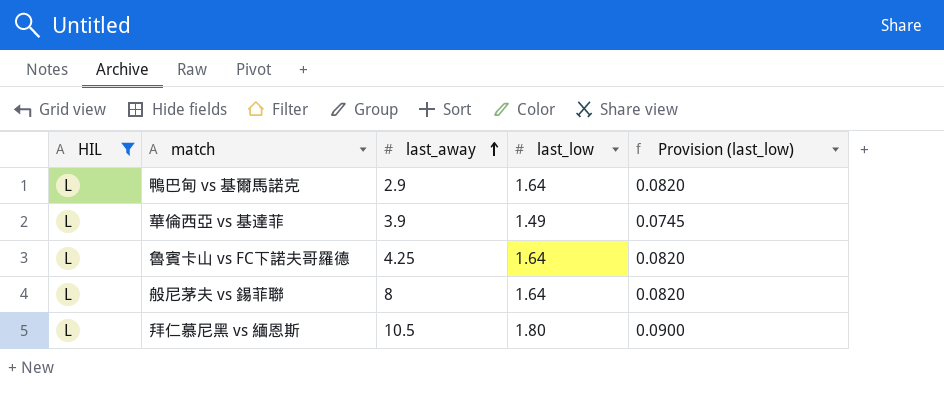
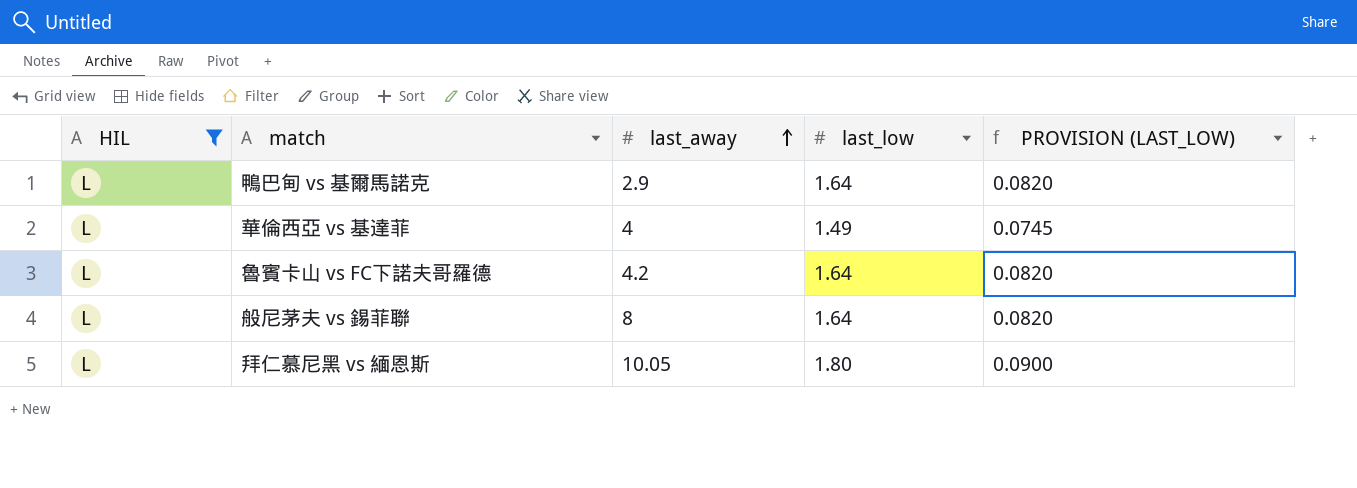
column name: Provision (last_low) -> PROVISION (LAST_LOW)
華倫西亞 vs 基達菲 | last_away: 3.9 -> 4
魯賓卡山 vs FC下諾夫哥羅德 | last_away: 4.25 -> 4.2
拜仁慕尼黑 vs 緬恩斯 | last_away: 10.5 -> 10.05

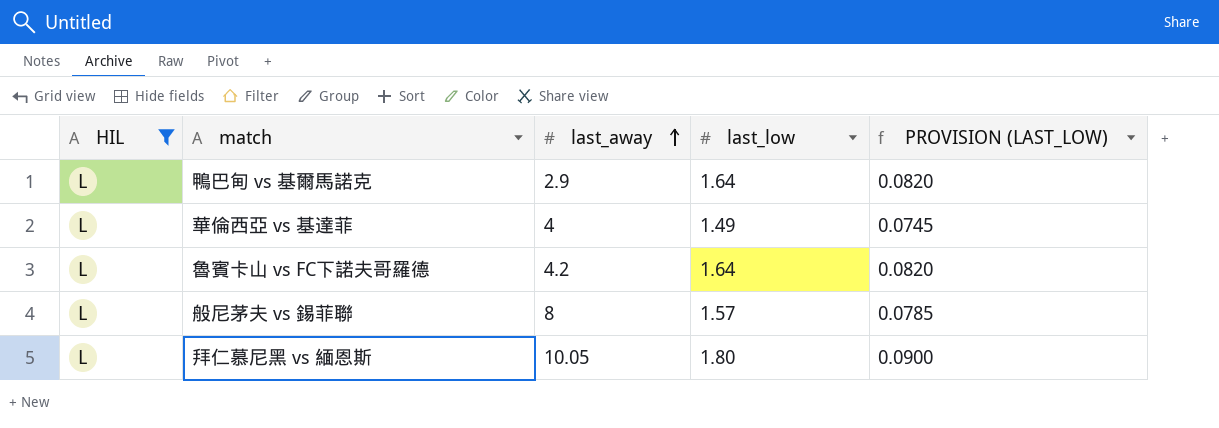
般尼茅夫 vs 錫菲聯 | last_low: 1.64 -> 1.57
般尼茅夫 vs 錫菲聯 | PROVISION (LAST_LOW): 0.0820 -> 0.0785

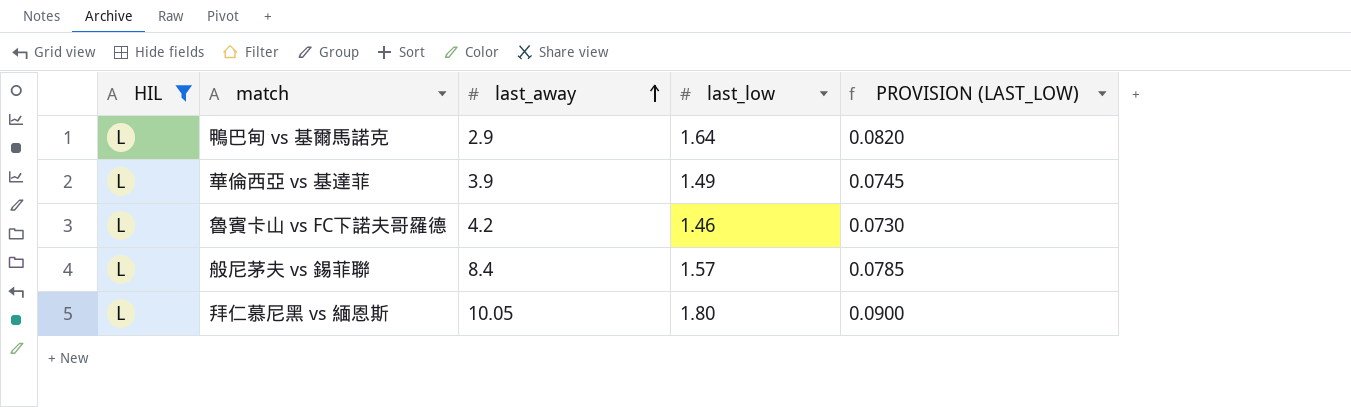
華倫西亞 vs 基達菲 | last_away: 4 -> 3.9
魯賓卡山 vs FC下諾夫哥羅德 | last_low: 1.64 -> 1.46
魯賓卡山 vs FC下諾夫哥羅德 | PROVISION (LAST_LOW): 0.0820 -> 0.0730
般尼茅夫 vs 錫菲聯 | last_away: 8 -> 8.4

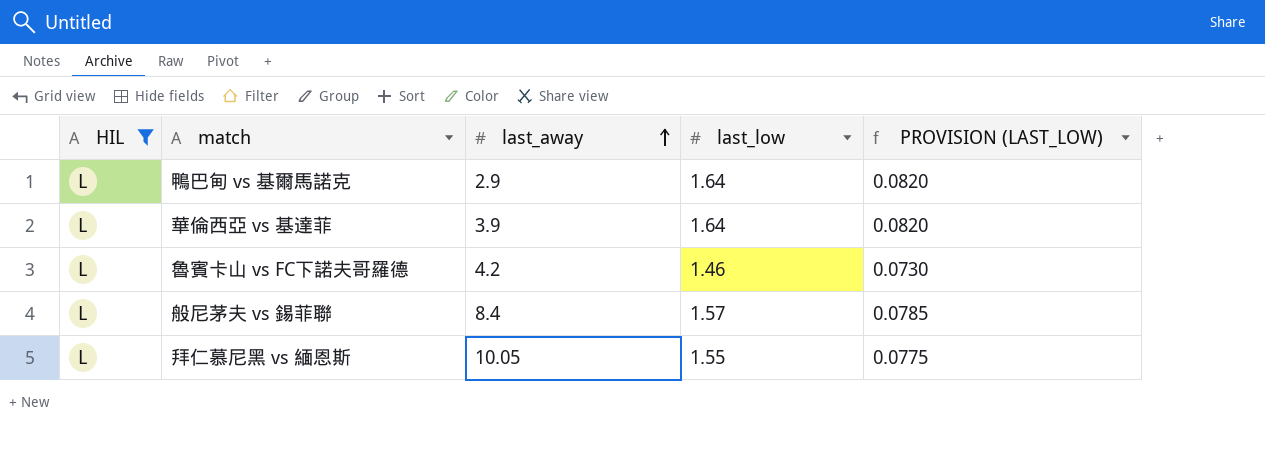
華倫西亞 vs 基達菲 | last_low: 1.49 -> 1.64
華倫西亞 vs 基達菲 | PROVISION (LAST_LOW): 0.0745 -> 0.0820
拜仁慕尼黑 vs 緬恩斯 | last_low: 1.80 -> 1.55
拜仁慕尼黑 vs 緬恩斯 | PROVISION (LAST_LOW): 0.0900 -> 0.0775

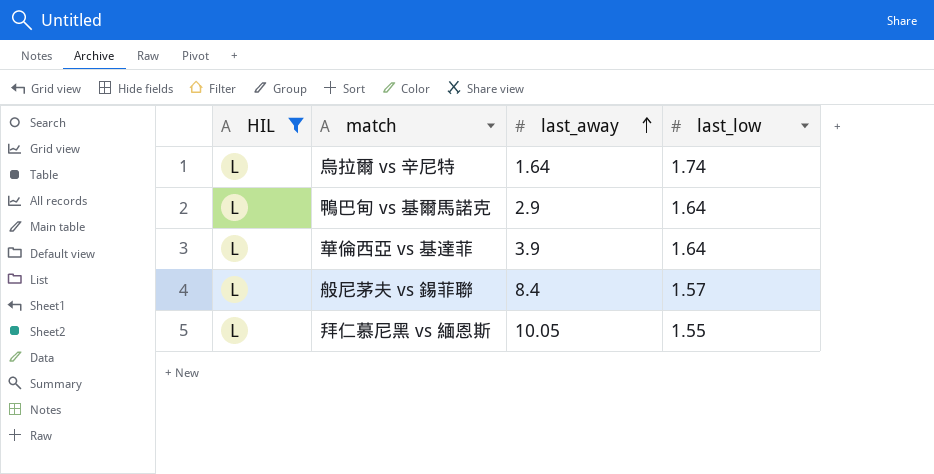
column PROVISION (LAST_LOW) | formula: [last_low] * 0.05 -> none
row 魯賓卡山 vs FC下諾夫哥羅德: L | 4.2 | 1.46 | 0.0730 -> none
row 烏拉爾 vs 辛尼特: none -> L | 1.64 | 1.74

